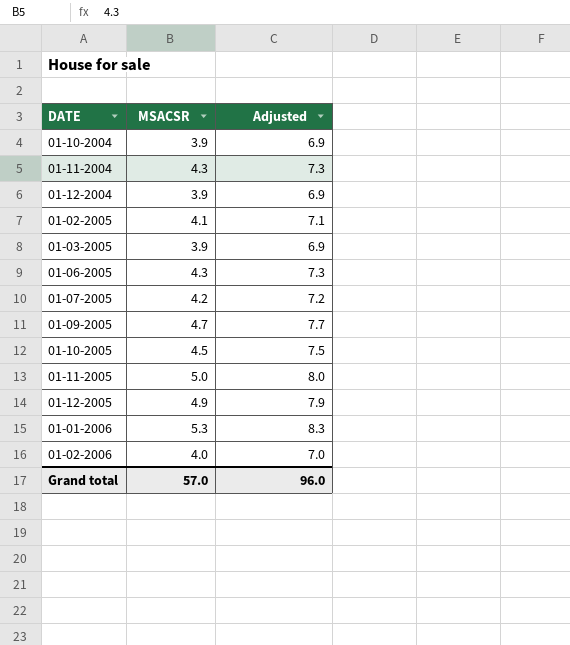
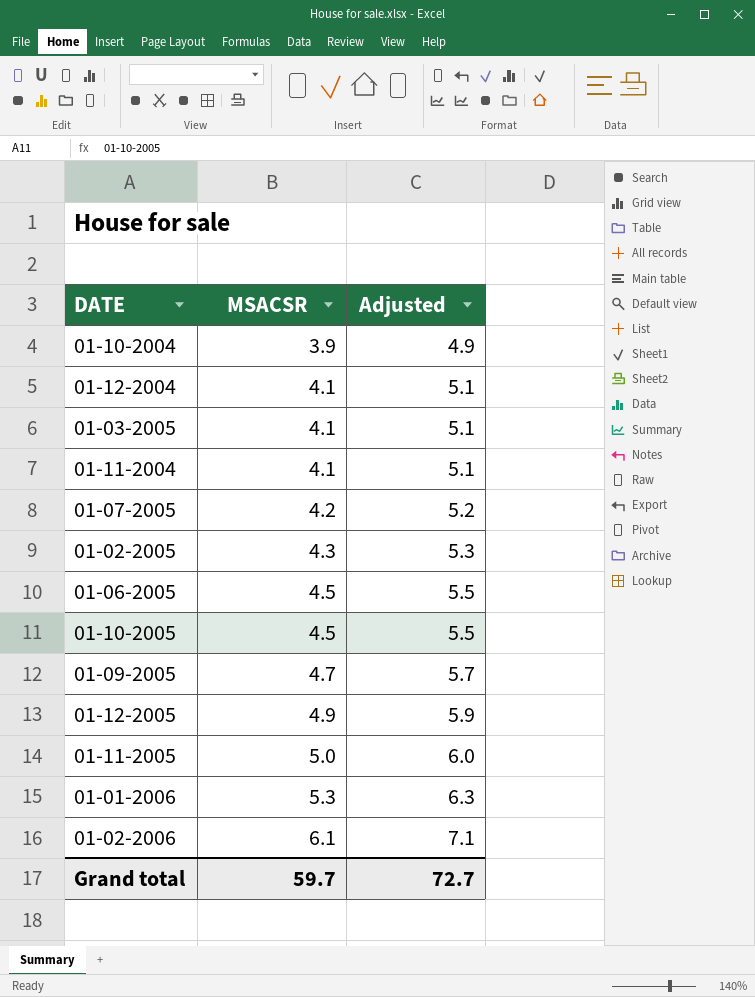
row order: none -> MSACSR ascending
column Adjusted | formula: [MSACSR] + 3 -> [MSACSR] + 1
01-12-2004 | MSACSR: 3.9 -> 4.1
01-03-2005 | MSACSR: 3.9 -> 4.1
01-11-2004 | MSACSR: 4.3 -> 4.1
01-02-2005 | MSACSR: 4.1 -> 4.3
01-06-2005 | MSACSR: 4.3 -> 4.5
01-02-2006 | MSACSR: 4.0 -> 6.1
Grand total | MSACSR: 57.0 -> 59.7
Grand total | Adjusted: 96.0 -> 72.7

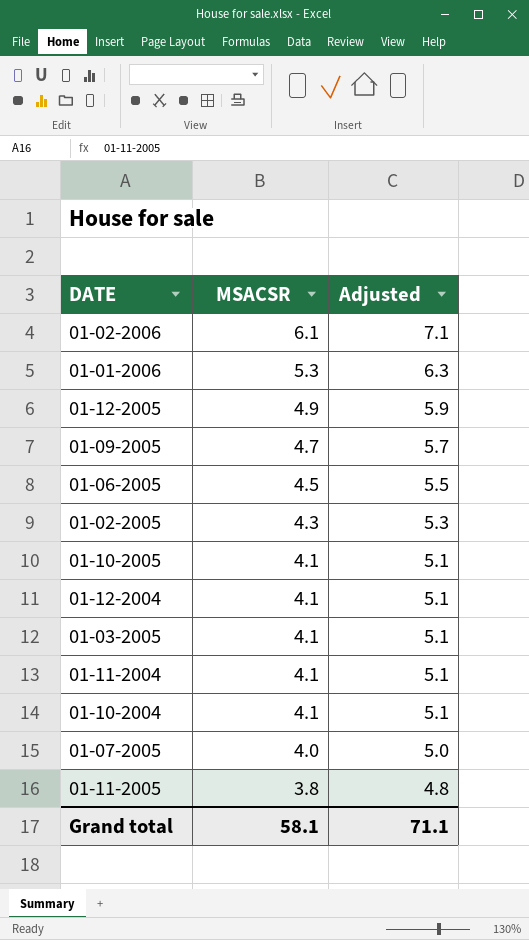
row order: MSACSR ascending -> MSACSR descending
01-10-2005 | MSACSR: 4.5 -> 4.1
01-10-2005 | Adjusted: 5.5 -> 5.1
01-10-2004 | MSACSR: 3.9 -> 4.1
01-10-2004 | Adjusted: 4.9 -> 5.1
01-07-2005 | MSACSR: 4.2 -> 4.0
01-07-2005 | Adjusted: 5.2 -> 5.0
01-11-2005 | MSACSR: 5.0 -> 3.8
01-11-2005 | Adjusted: 6.0 -> 4.8
Grand total | MSACSR: 59.7 -> 58.1
Grand total | Adjusted: 72.7 -> 71.1

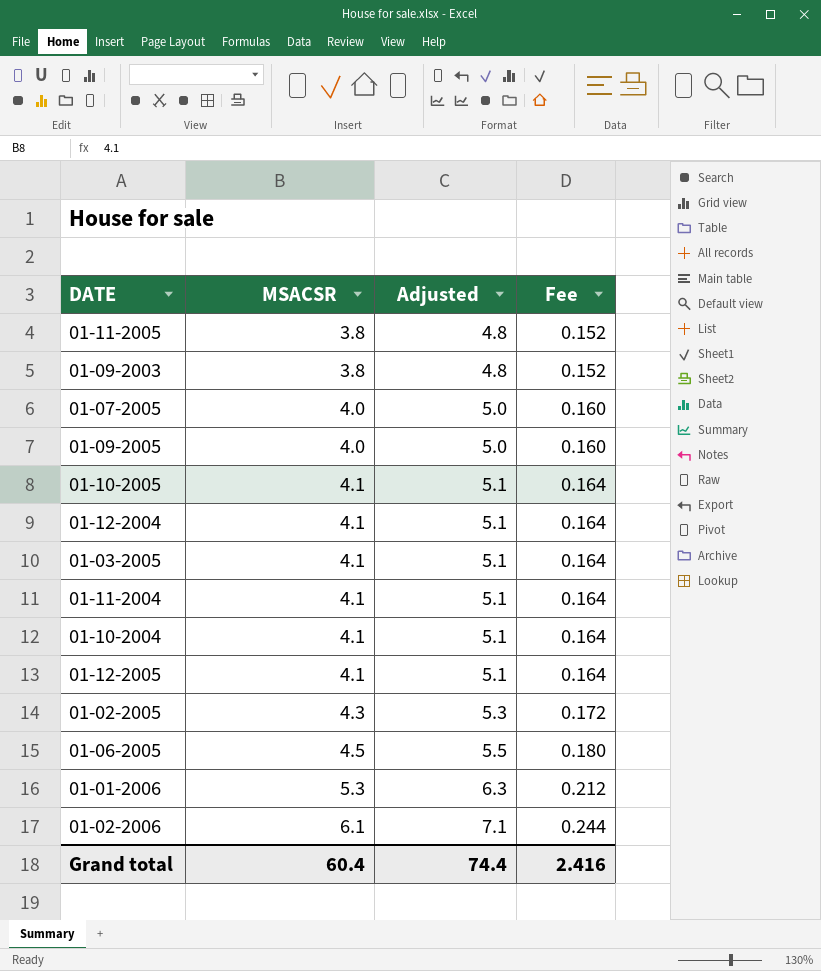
row order: MSACSR descending -> MSACSR ascending
column Fee | formula: none -> [MSACSR] * 0.04
row 01-09-2003: none -> 3.8 | 4.8 | 0.152
01-09-2005 | MSACSR: 4.7 -> 4.0
01-09-2005 | Adjusted: 5.7 -> 5.0
01-12-2005 | MSACSR: 4.9 -> 4.1
01-12-2005 | Adjusted: 5.9 -> 5.1
Grand total | MSACSR: 58.1 -> 60.4
Grand total | Adjusted: 71.1 -> 74.4

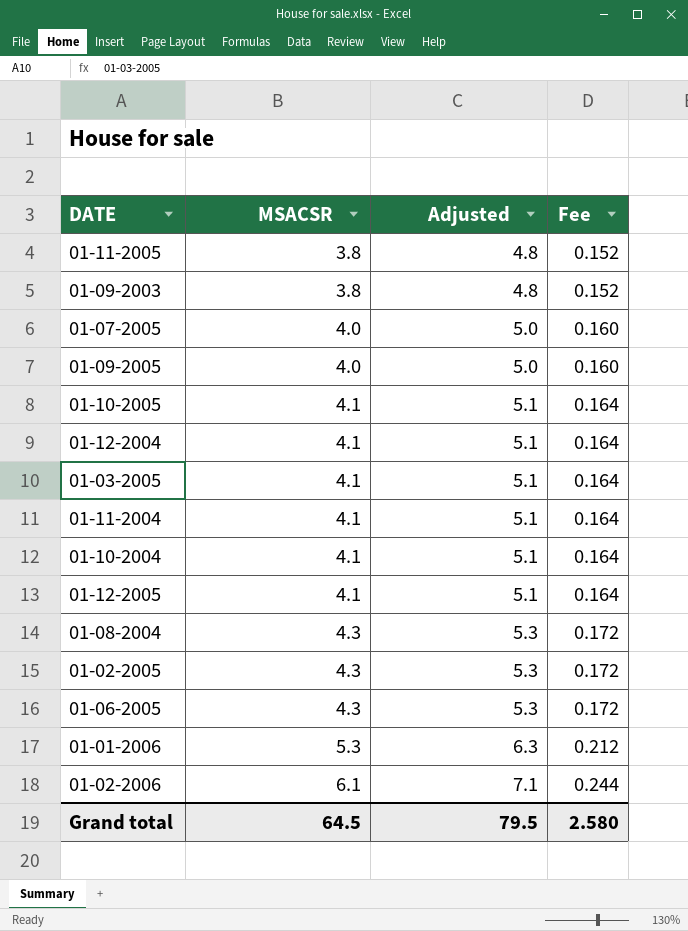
row 01-08-2004: none -> 4.3 | 5.3 | 0.172
01-06-2005 | MSACSR: 4.5 -> 4.3
01-06-2005 | Adjusted: 5.5 -> 5.3
01-06-2005 | Fee: 0.180 -> 0.172
Grand total | MSACSR: 60.4 -> 64.5
Grand total | Adjusted: 74.4 -> 79.5
Grand total | Fee: 2.416 -> 2.580

